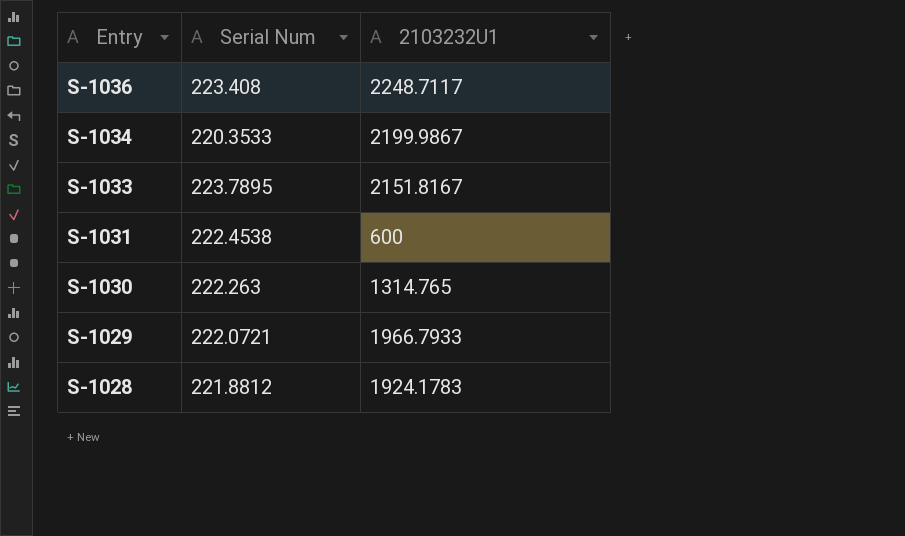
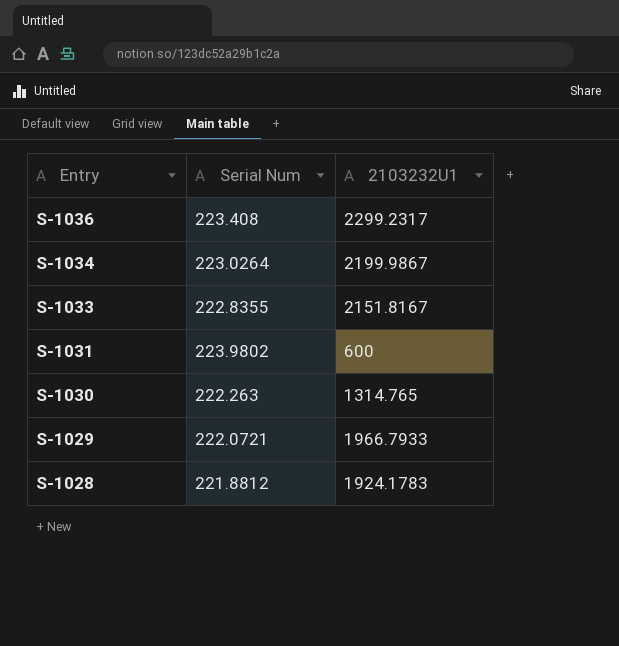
S-1036 | 2103232U1: 2248.7117 -> 2299.2317
S-1034 | Serial Num: 220.3533 -> 223.0264
S-1033 | Serial Num: 223.7895 -> 222.8355
S-1031 | Serial Num: 222.4538 -> 223.9802

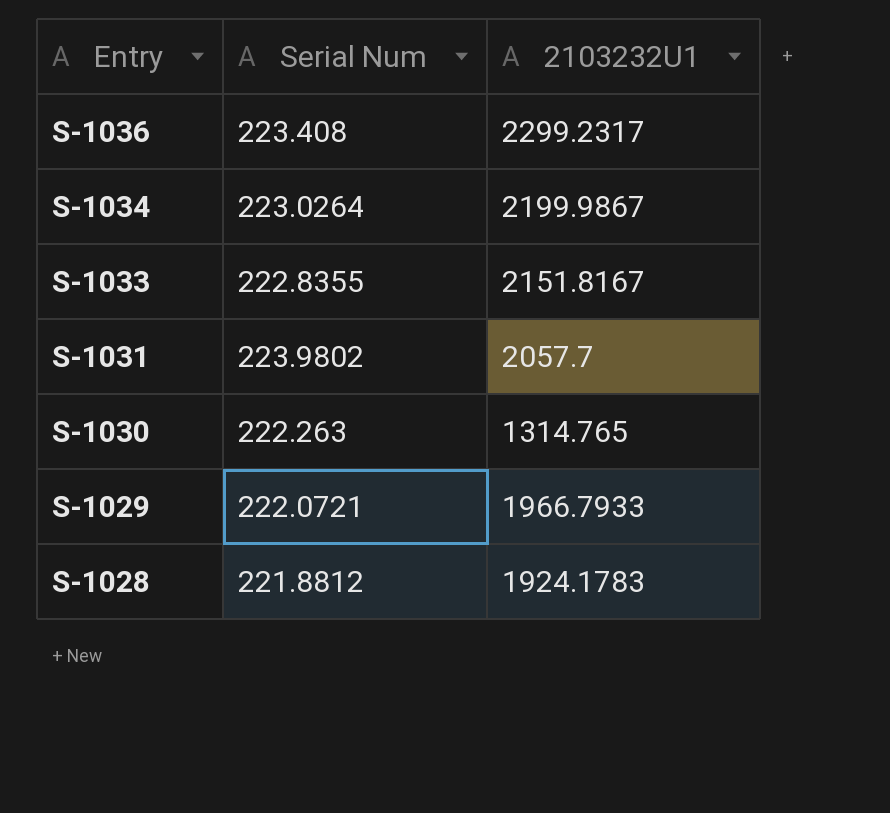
S-1031 | 2103232U1: 600 -> 2057.7

